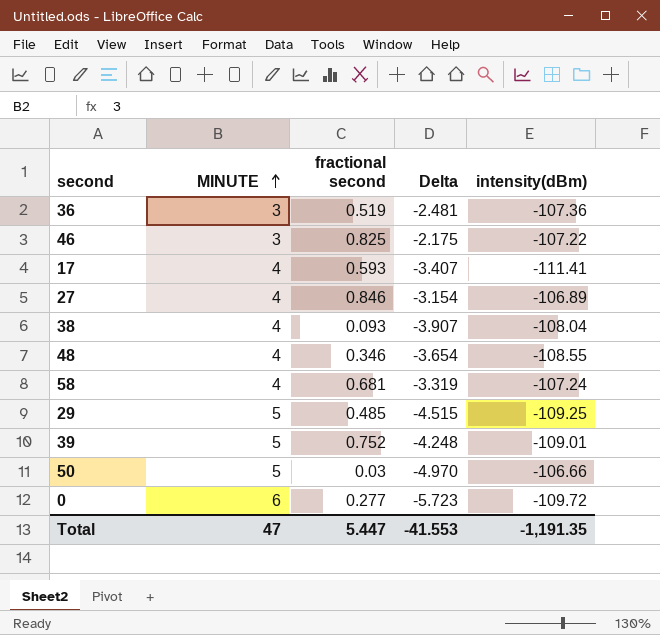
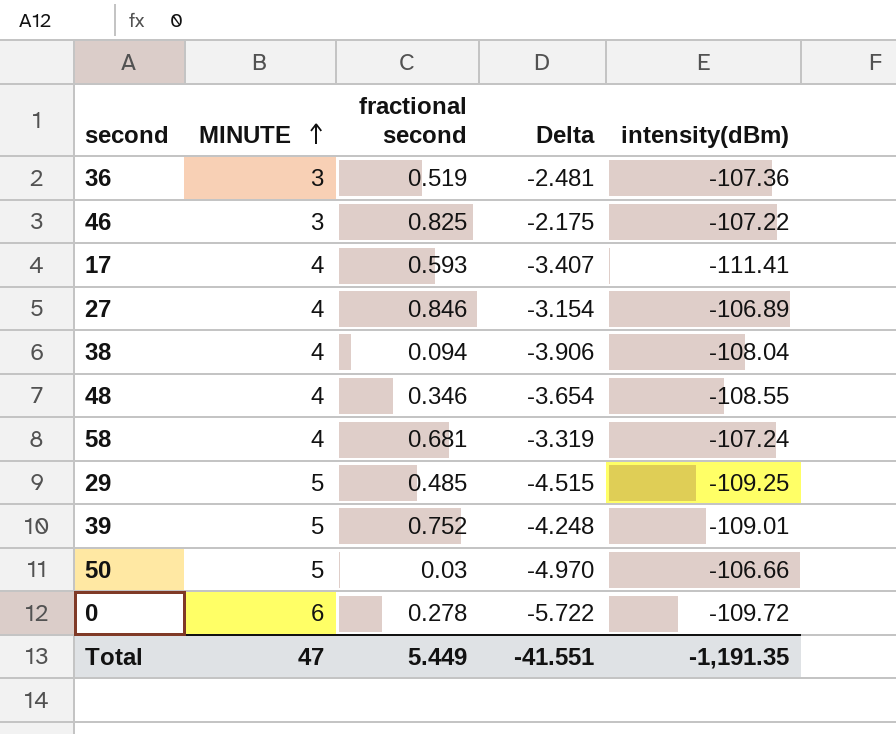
38 | fractional second: 0.093 -> 0.094
38 | Delta: -3.907 -> -3.906
0 | fractional second: 0.277 -> 0.278
0 | Delta: -5.723 -> -5.722
Total | fractional second: 5.447 -> 5.449
Total | Delta: -41.553 -> -41.551

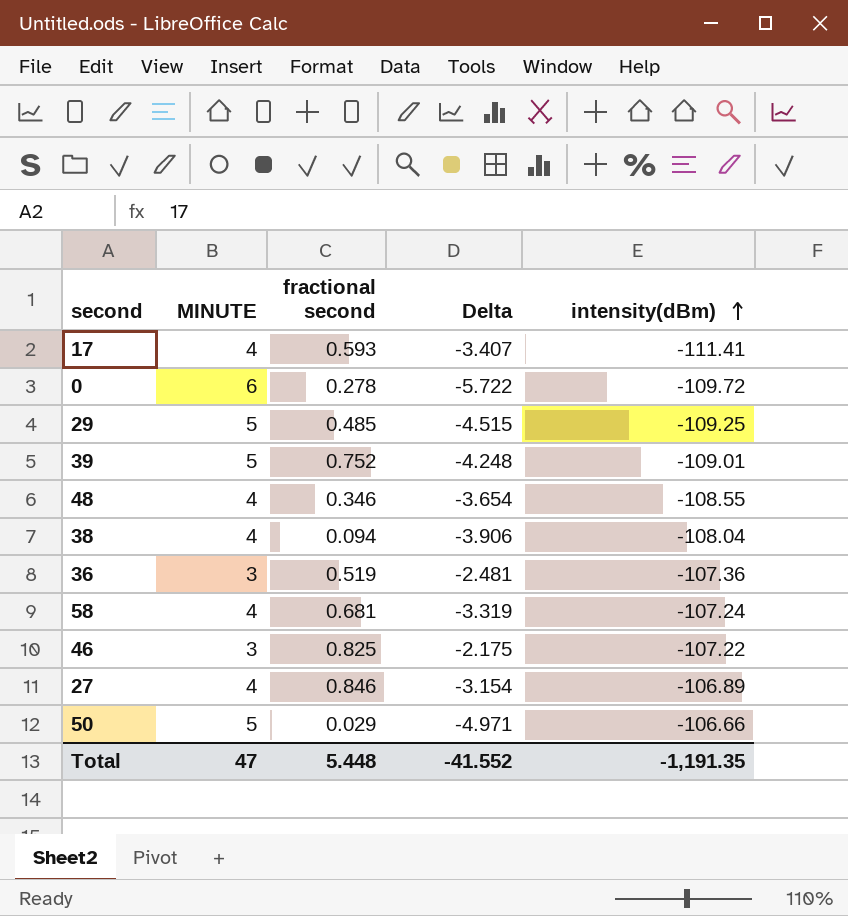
row order: MINUTE ascending -> intensity(dBm) ascending
50 | fractional second: 0.03 -> 0.029
50 | Delta: -4.970 -> -4.971
Total | fractional second: 5.449 -> 5.448
Total | Delta: -41.551 -> -41.552

